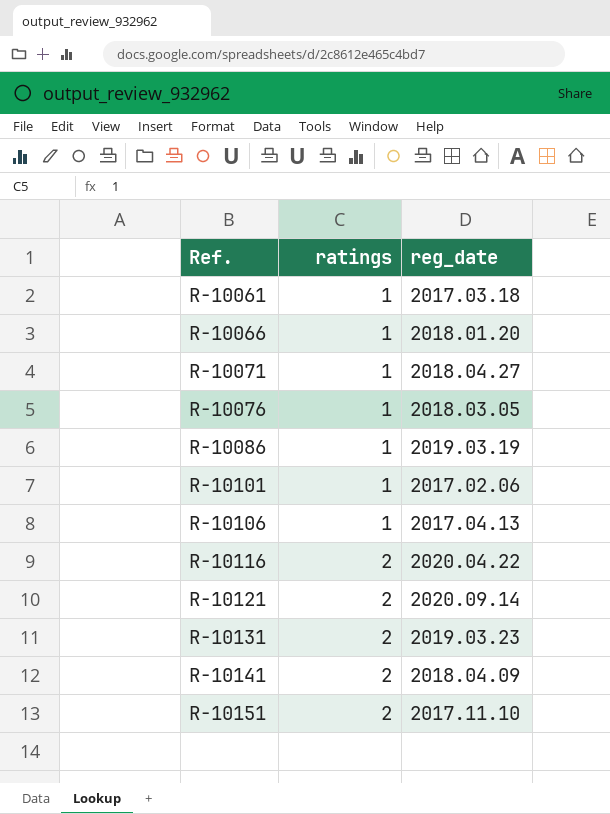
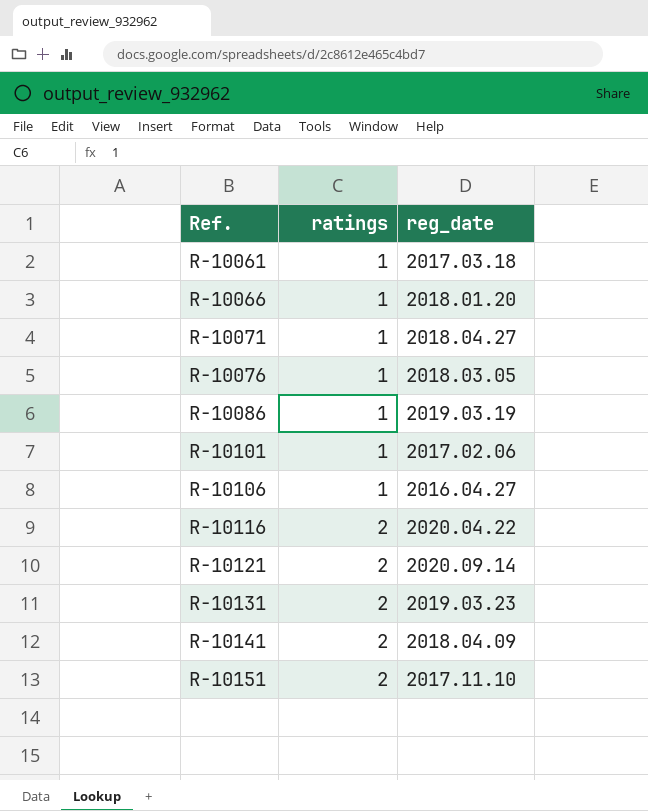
R-10106 | reg_date: 2017.04.13 -> 2016.04.27

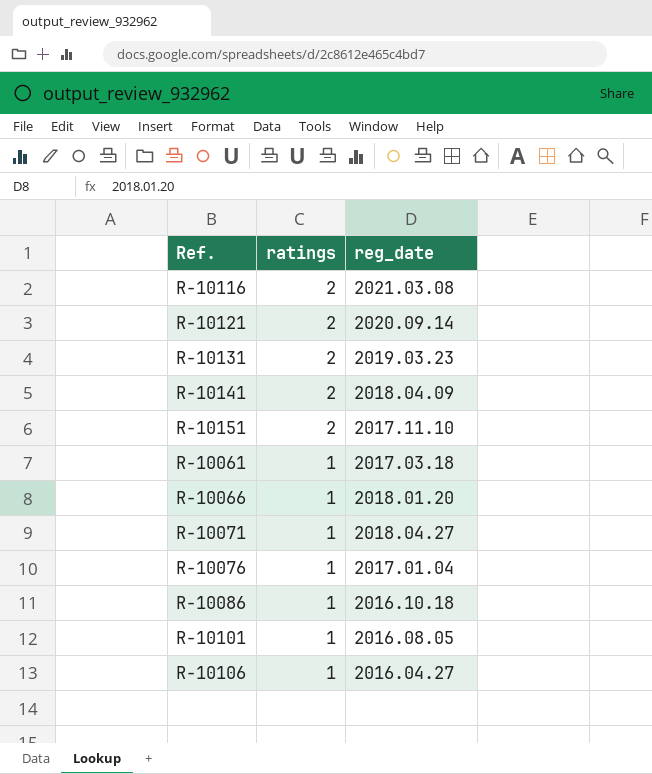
row order: Ref. ascending -> ratings descending
R-10116 | reg_date: 2020.04.22 -> 2021.03.08
R-10076 | reg_date: 2018.03.05 -> 2017.01.04
R-10086 | reg_date: 2019.03.19 -> 2016.10.18
R-10101 | reg_date: 2017.02.06 -> 2016.08.05

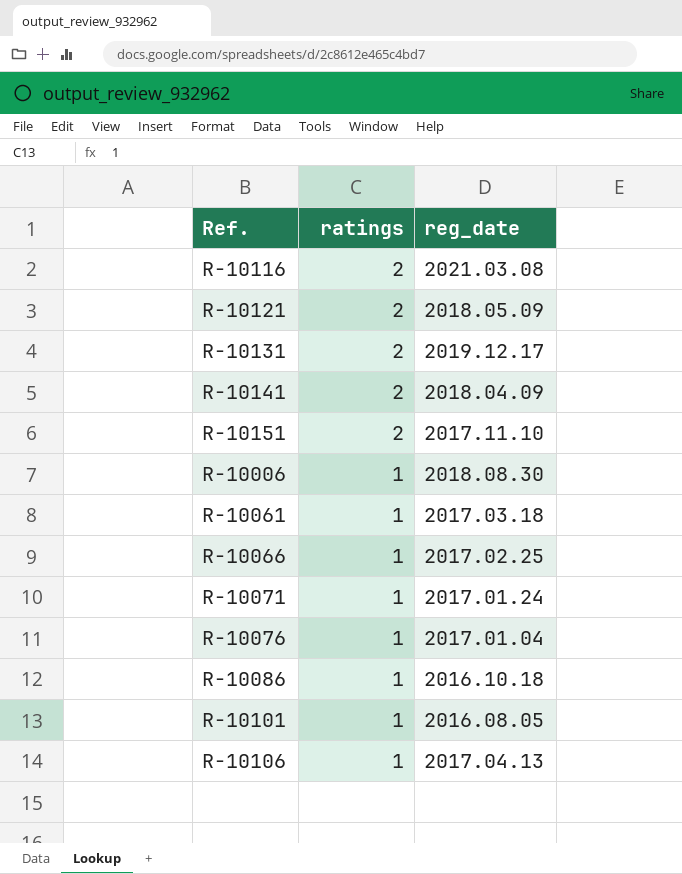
R-10121 | reg_date: 2020.09.14 -> 2018.05.09
R-10131 | reg_date: 2019.03.23 -> 2019.12.17
row R-10006: none -> 1 | 2018.08.30
R-10066 | reg_date: 2018.01.20 -> 2017.02.25
R-10071 | reg_date: 2018.04.27 -> 2017.01.24
R-10106 | reg_date: 2016.04.27 -> 2017.04.13

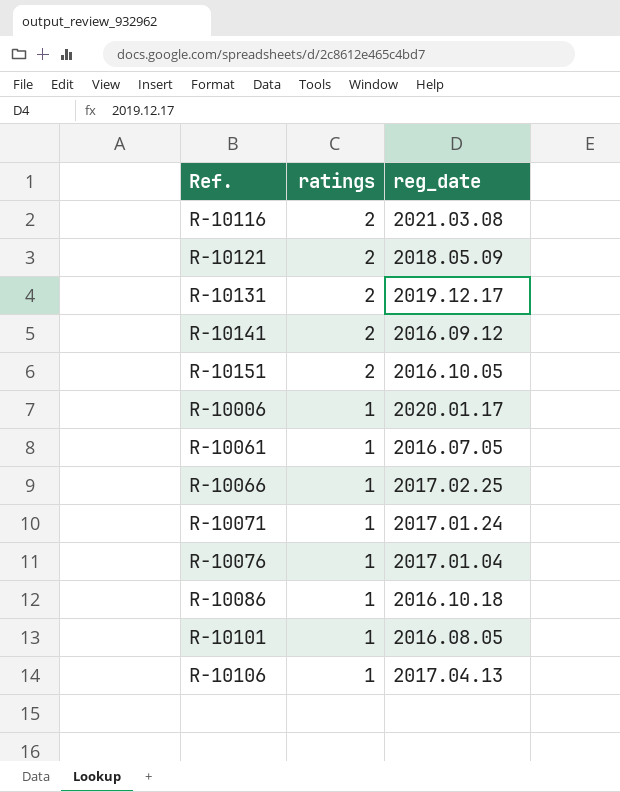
R-10141 | reg_date: 2018.04.09 -> 2016.09.12
R-10151 | reg_date: 2017.11.10 -> 2016.10.05
R-10006 | reg_date: 2018.08.30 -> 2020.01.17
R-10061 | reg_date: 2017.03.18 -> 2016.07.05

